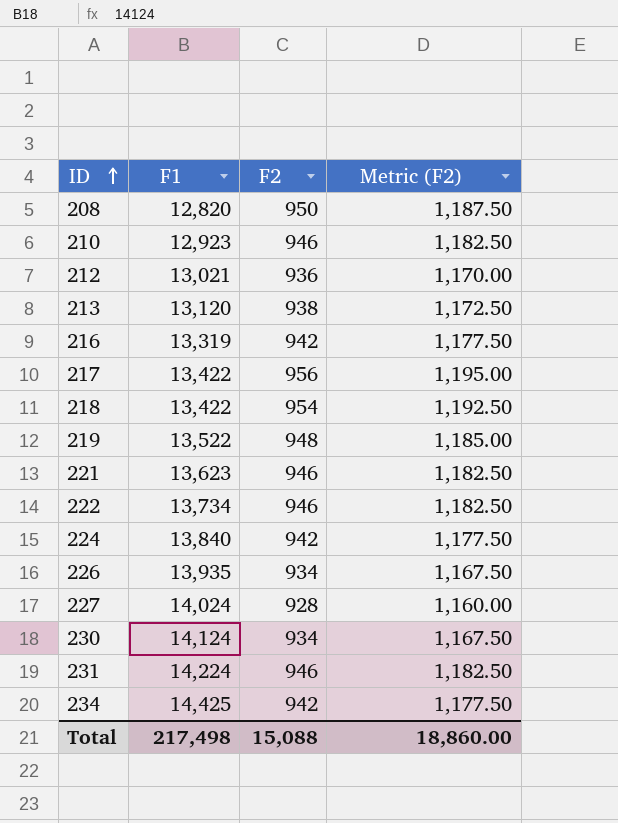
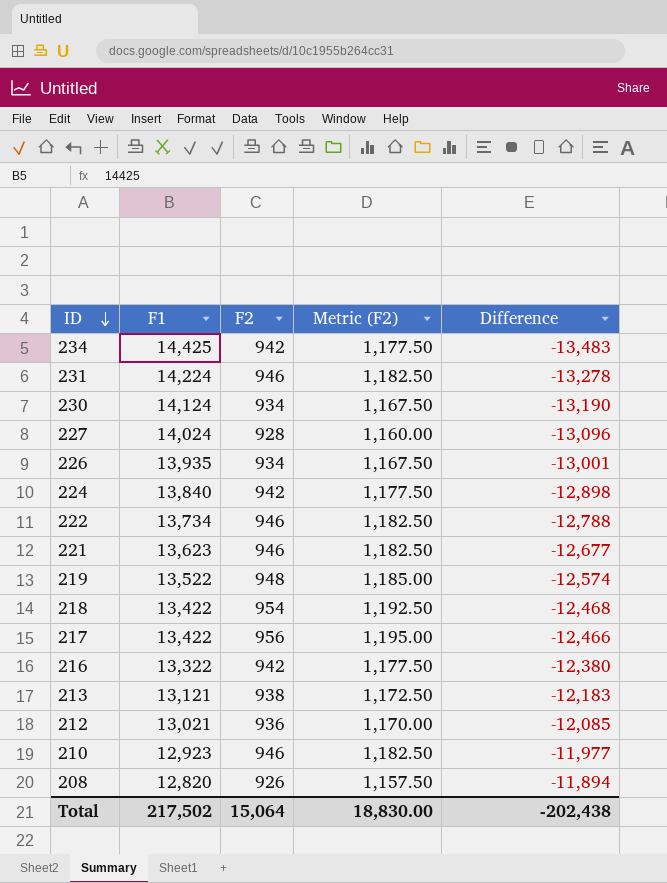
row order: ID ascending -> ID descending
column Difference | formula: none -> [F2] - [F1]
216 | F1: 13,319 -> 13,322
213 | F1: 13,120 -> 13,121
208 | F2: 950 -> 926
208 | Metric (F2): 1,187.50 -> 1,157.50
Total | F1: 217,498 -> 217,502
Total | F2: 15,088 -> 15,064
Total | Metric (F2): 18,860.00 -> 18,830.00

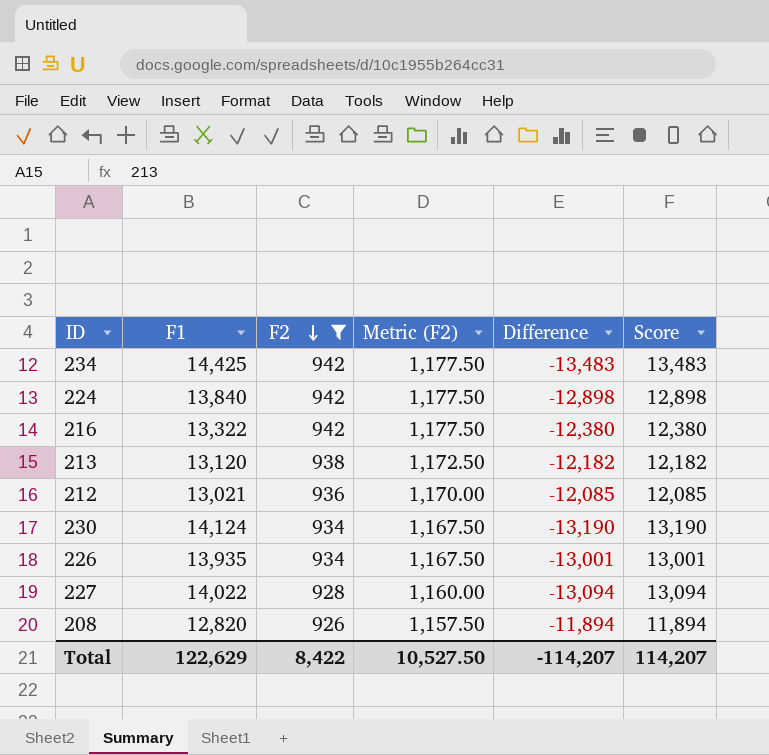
filter: none -> F2 <= 942
row order: ID descending -> F2 descending
column Score | formula: none -> [F1] - [F2]
213 | F1: 13,121 -> 13,120
213 | Difference: -12,183 -> -12,182
227 | F1: 14,024 -> 14,022
227 | Difference: -13,096 -> -13,094
Total | F1: 217,502 -> 122,629
Total | F2: 15,064 -> 8,422
Total | Metric (F2): 18,830.00 -> 10,527.50
Total | Difference: -202,438 -> -114,207

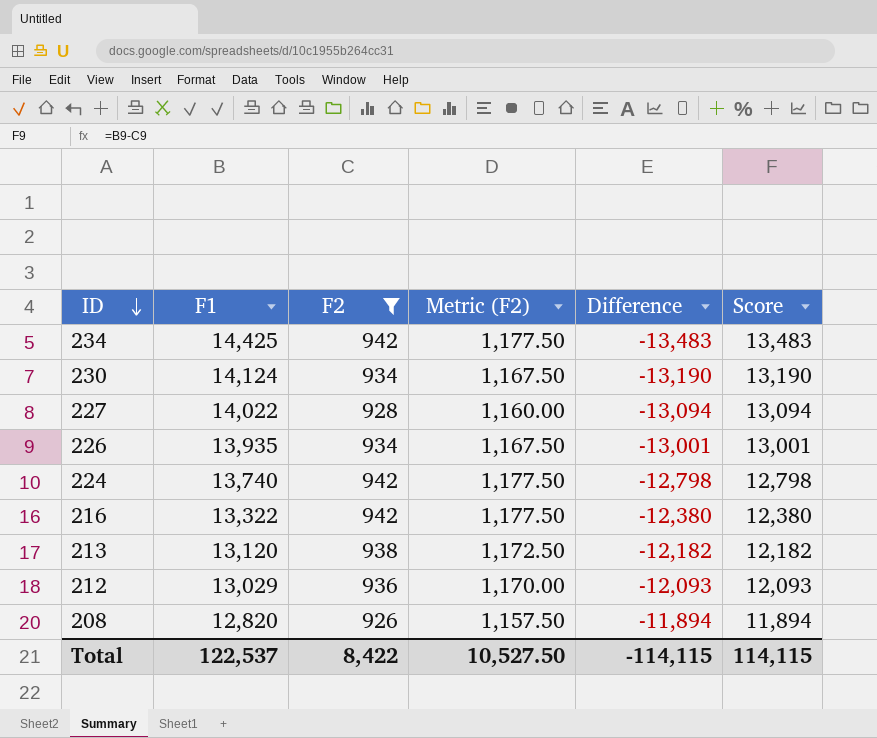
row order: F2 descending -> ID descending
224 | F1: 13,840 -> 13,740
224 | Difference: -12,898 -> -12,798
224 | Score: 12,898 -> 12,798
212 | F1: 13,021 -> 13,029
212 | Difference: -12,085 -> -12,093
212 | Score: 12,085 -> 12,093
Total | F1: 122,629 -> 122,537
Total | Difference: -114,207 -> -114,115
Total | Score: 114,207 -> 114,115

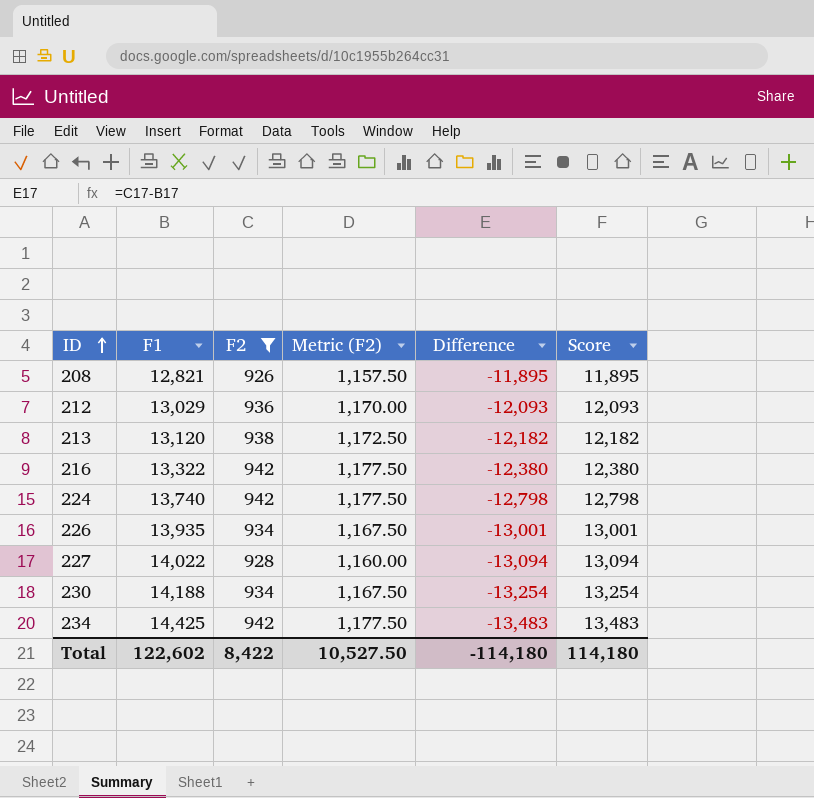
row order: ID descending -> ID ascending
208 | F1: 12,820 -> 12,821
208 | Difference: -11,894 -> -11,895
208 | Score: 11,894 -> 11,895
230 | F1: 14,124 -> 14,188
230 | Difference: -13,190 -> -13,254
230 | Score: 13,190 -> 13,254
Total | F1: 122,537 -> 122,602
Total | Difference: -114,115 -> -114,180
Total | Score: 114,115 -> 114,180

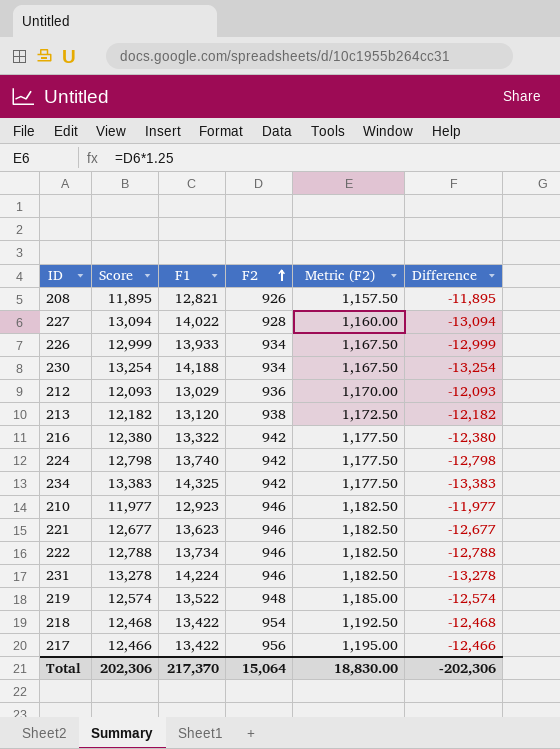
filter: F2 <= 942 -> none
row order: ID ascending -> F2 ascending
column Score | position: 6 -> 2
226 | Score: 13,001 -> 12,999
226 | F1: 13,935 -> 13,933
226 | Difference: -13,001 -> -12,999
234 | Score: 13,483 -> 13,383
234 | F1: 14,425 -> 14,325
234 | Difference: -13,483 -> -13,383
Total | Score: 114,180 -> 202,306
Total | F1: 122,602 -> 217,370
Total | F2: 8,422 -> 15,064
Total | Metric (F2): 10,527.50 -> 18,830.00
Total | Difference: -114,180 -> -202,306

